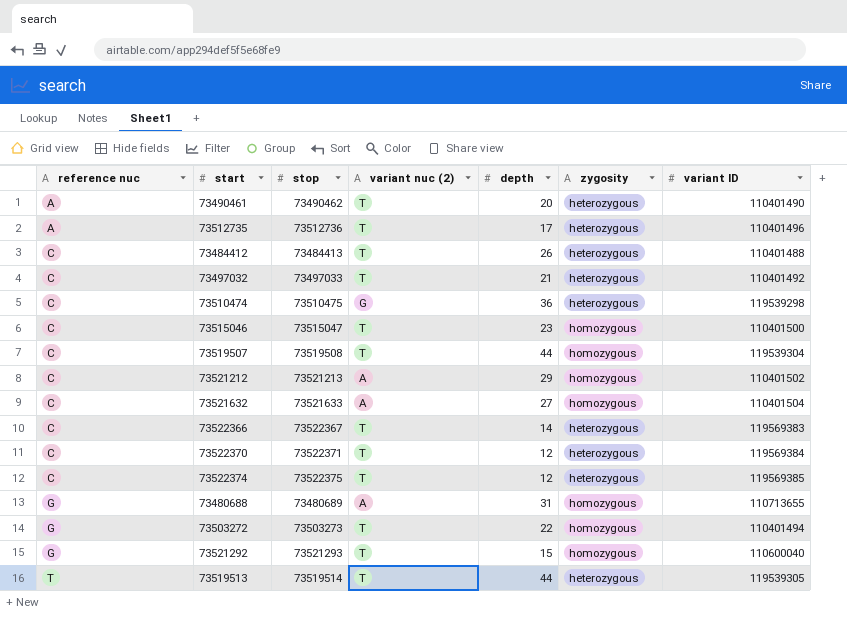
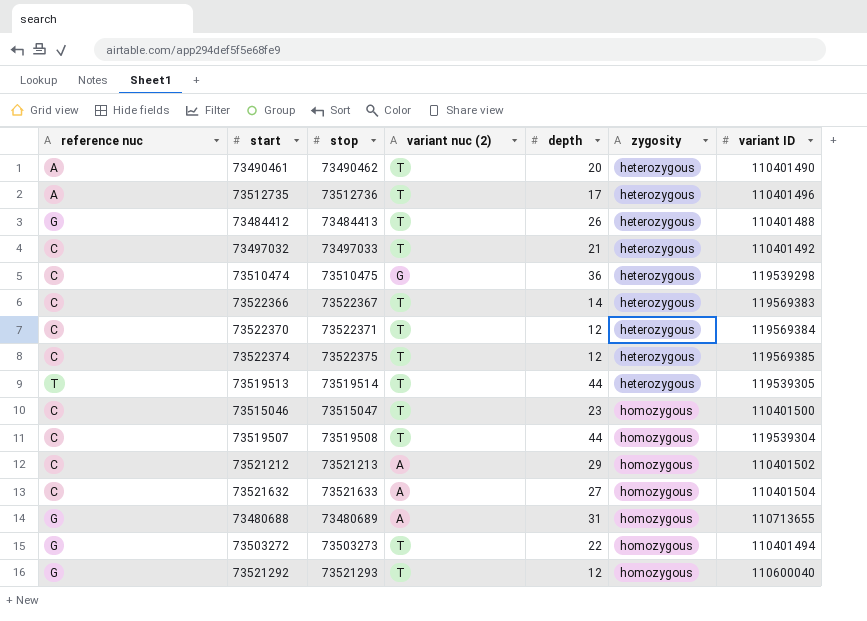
row order: reference nuc ascending -> zygosity ascending
73484412 | reference nuc: C -> G
73521292 | depth: 15 -> 12

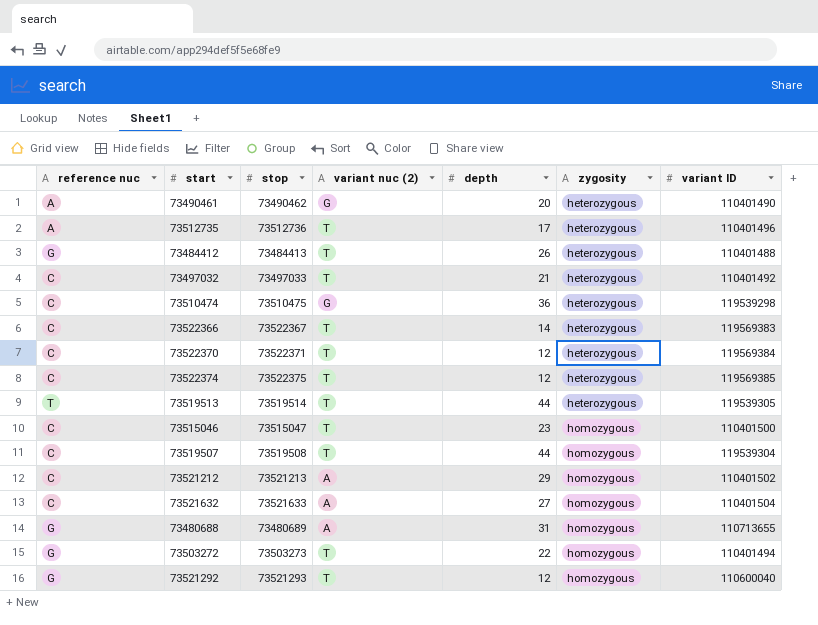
73490461 | variant nuc (2): T -> G

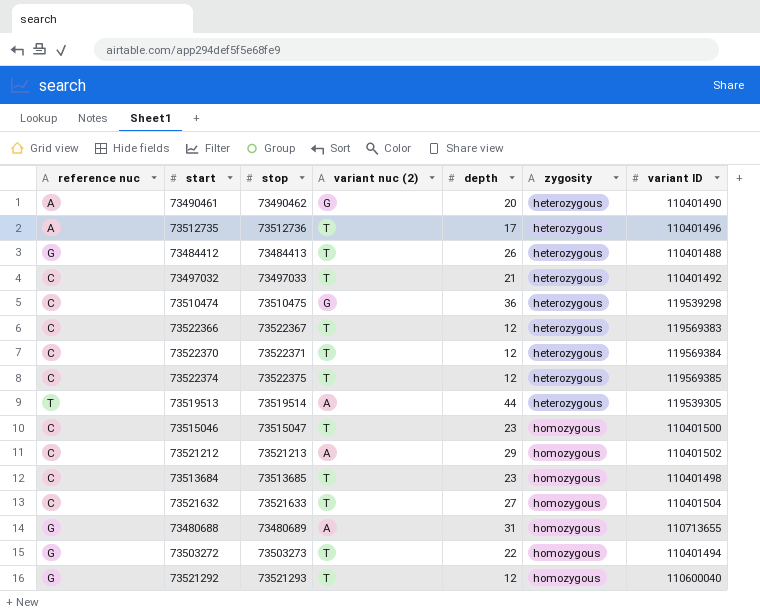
row 73519507: C | 73519508 | T | 44 | homozygous | 119539304 -> none
73522366 | depth: 14 -> 12
73519513 | variant nuc (2): T -> A
row 73513684: none -> C | 73513685 | T | 23 | homozygous | 110401498
73521632 | variant nuc (2): A -> T

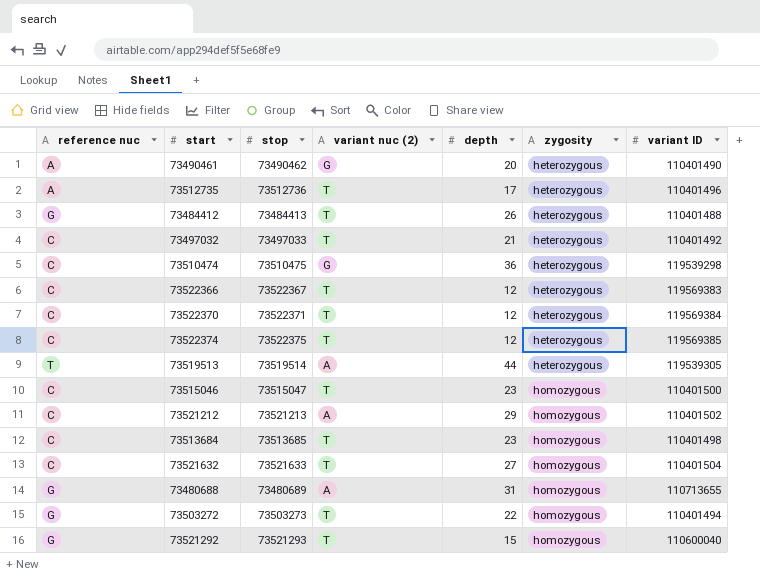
73521292 | depth: 12 -> 15

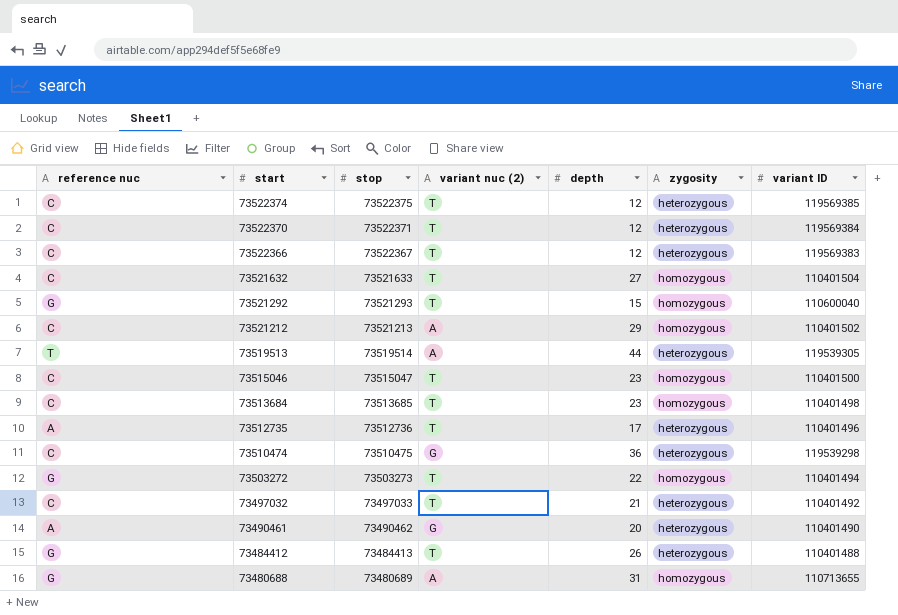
row order: zygosity ascending -> start descending

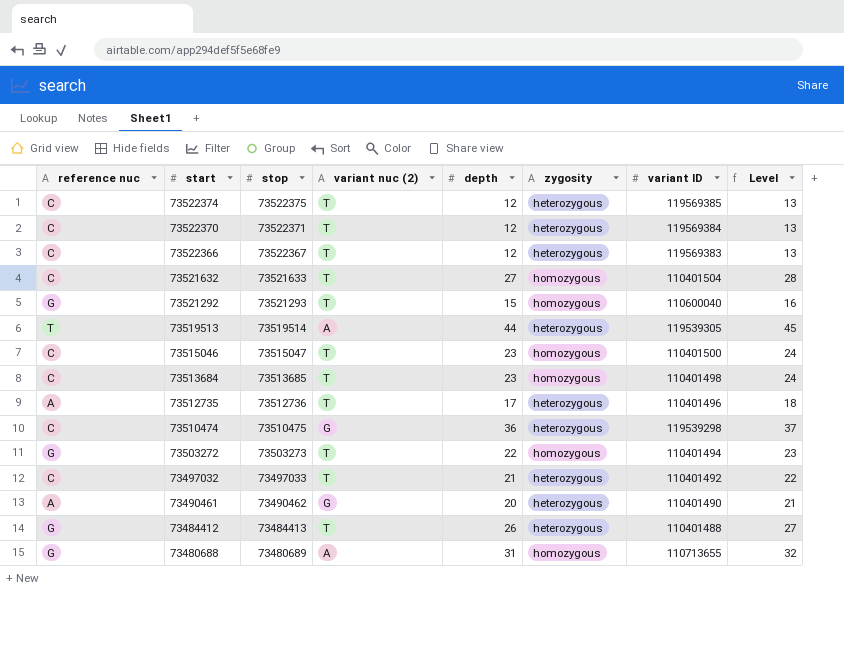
column Level | formula: none -> [depth] + 1
row 73521212: C | 73521213 | A | 29 | homozygous | 110401502 -> none

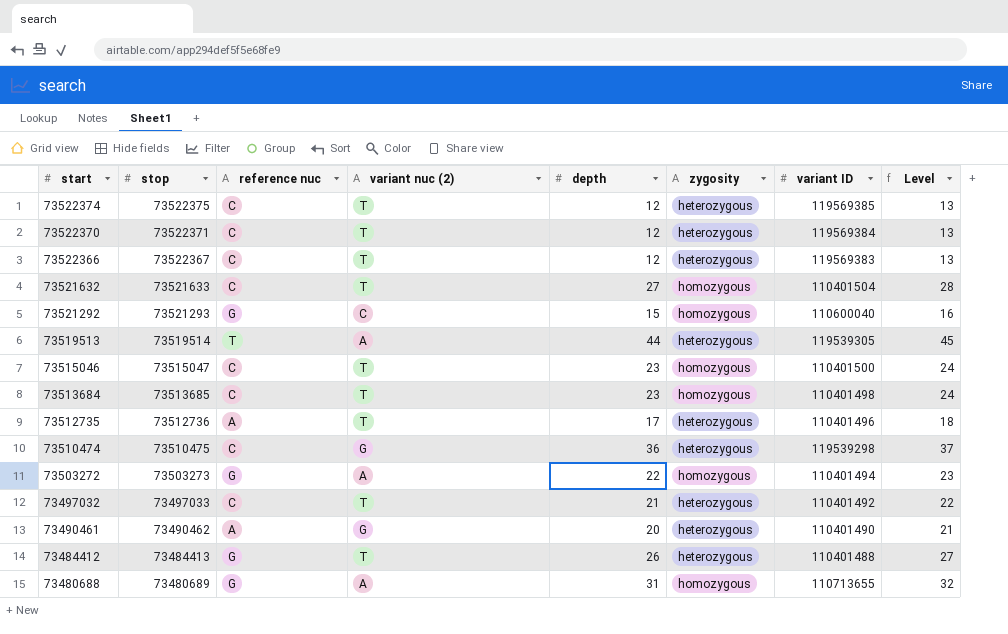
column reference nuc | position: 1 -> 3
73521292 | variant nuc (2): T -> C
73503272 | variant nuc (2): T -> A

